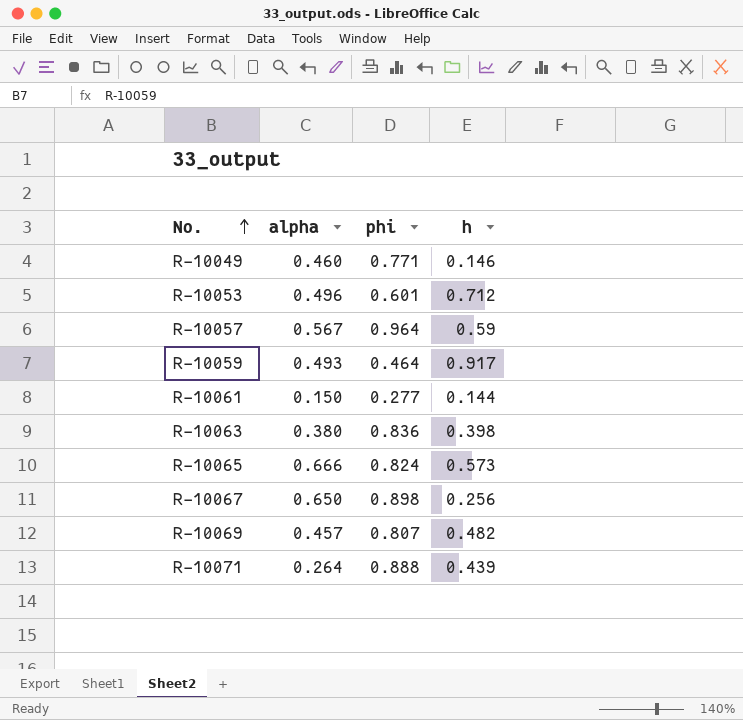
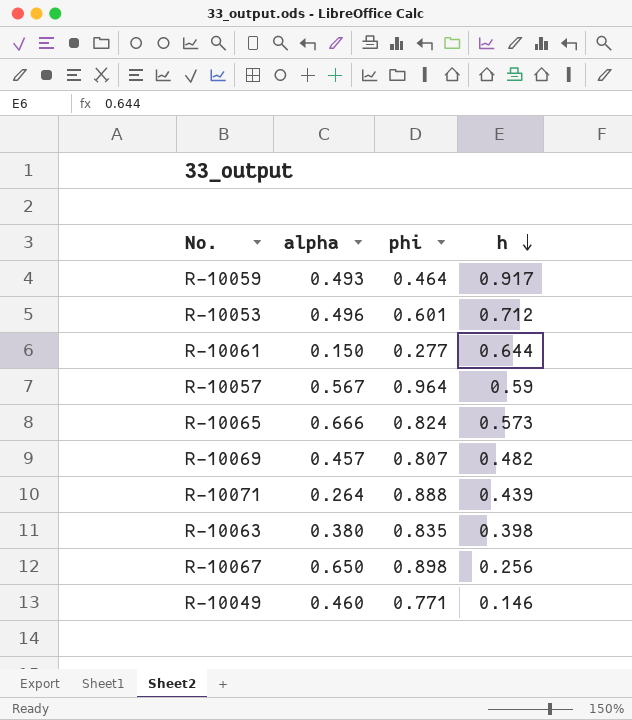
row order: No. ascending -> h descending
R-10061 | h: 0.144 -> 0.644
R-10063 | phi: 0.836 -> 0.835

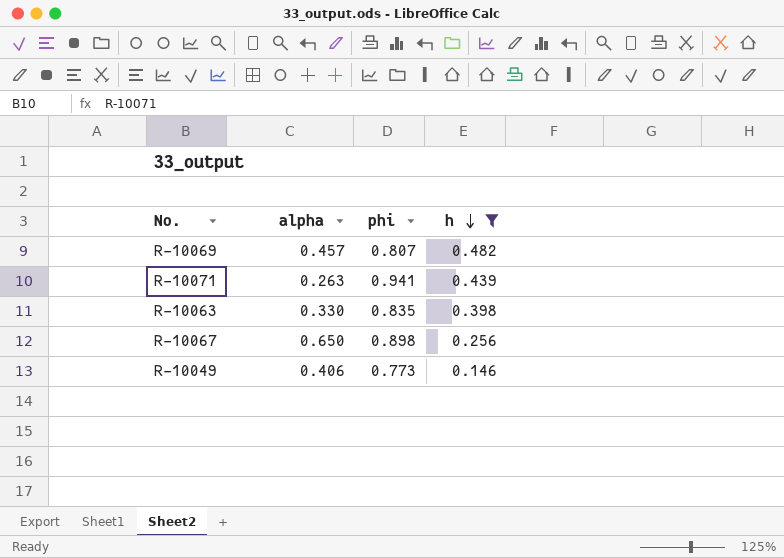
filter: none -> h <= 0.482
R-10071 | alpha: 0.264 -> 0.263
R-10071 | phi: 0.888 -> 0.941
R-10063 | alpha: 0.380 -> 0.330
R-10049 | alpha: 0.460 -> 0.406
R-10049 | phi: 0.771 -> 0.773

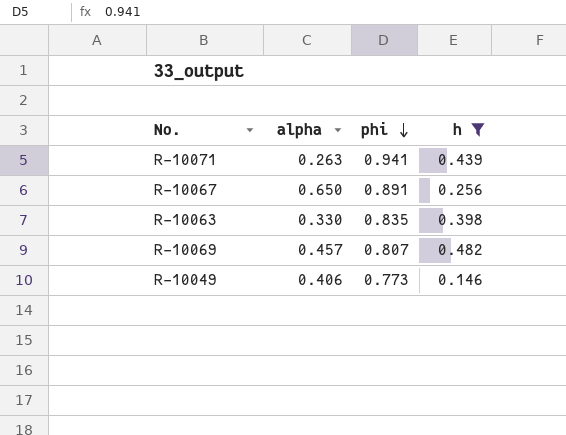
row order: h descending -> phi descending
R-10067 | phi: 0.898 -> 0.891

